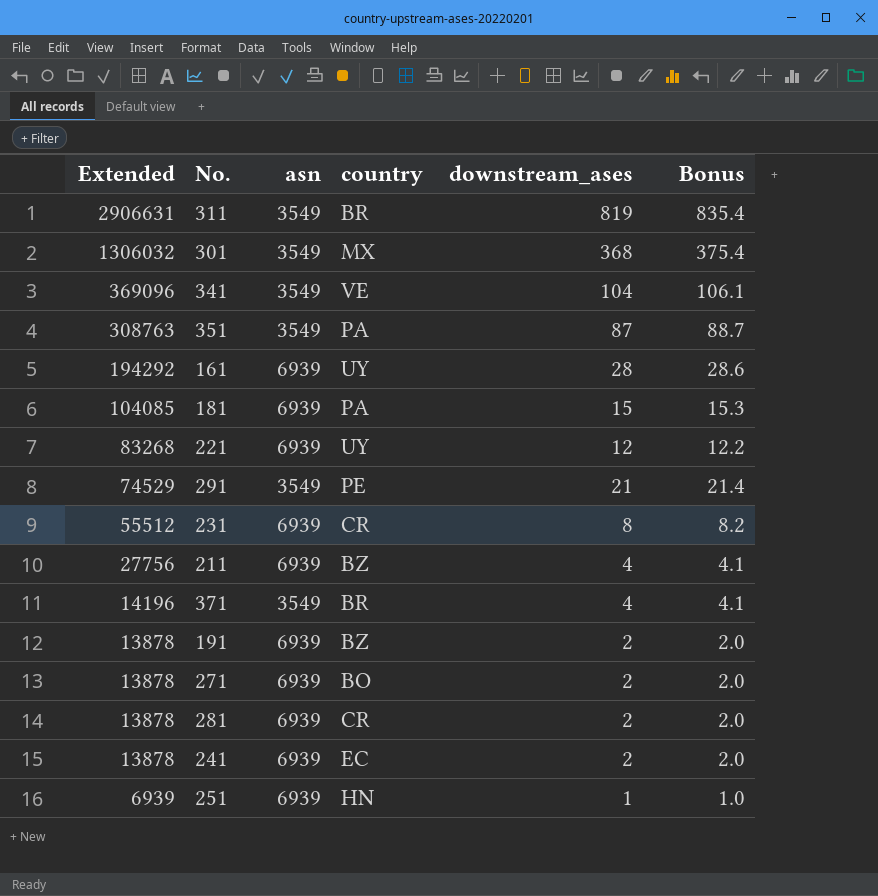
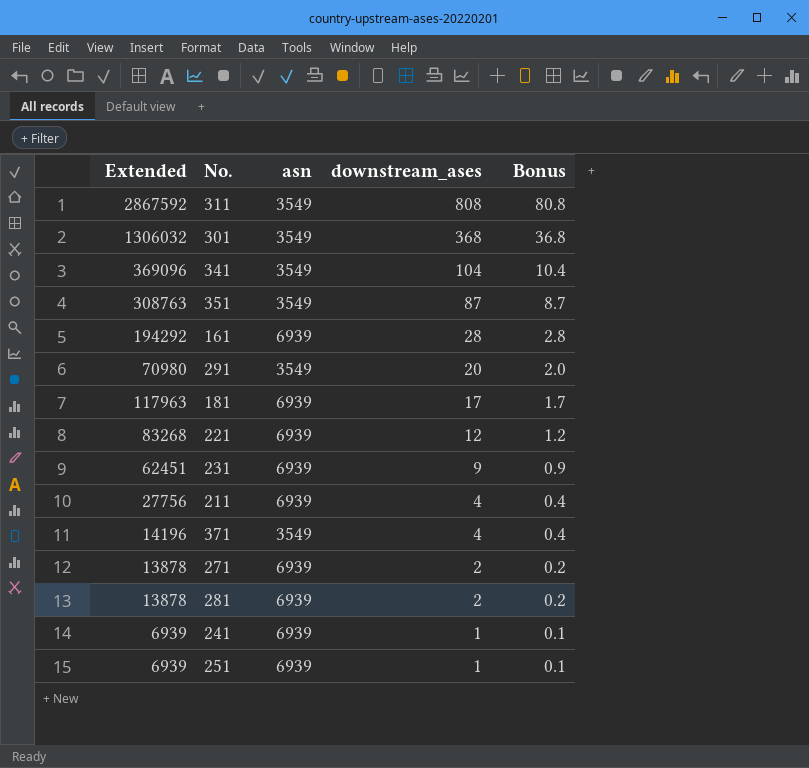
row order: Extended descending -> downstream_ases descending
column country | position: 4 -> none
column Bonus | formula: [downstream_ases] * 1.02 -> [downstream_ases] * 0.1
row 191: 13878 | 6939 | BZ | 2 | 2.0 -> none
311 | Extended: 2906631 -> 2867592
311 | downstream_ases: 819 -> 808
291 | Extended: 74529 -> 70980
291 | downstream_ases: 21 -> 20
181 | Extended: 104085 -> 117963
181 | downstream_ases: 15 -> 17
231 | Extended: 55512 -> 62451
231 | downstream_ases: 8 -> 9
241 | Extended: 13878 -> 6939
241 | downstream_ases: 2 -> 1

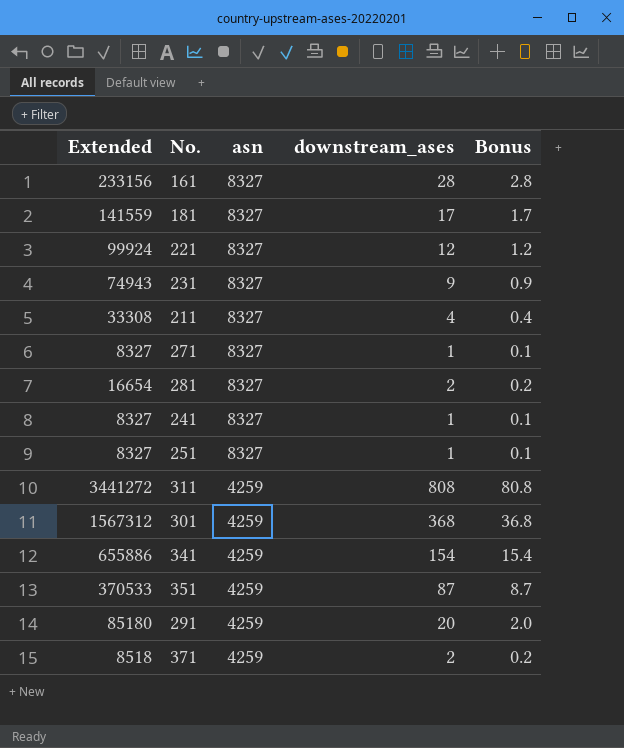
row order: downstream_ases descending -> asn descending
161 | Extended: 194292 -> 233156
161 | asn: 6939 -> 8327
181 | Extended: 117963 -> 141559
181 | asn: 6939 -> 8327
221 | Extended: 83268 -> 99924
221 | asn: 6939 -> 8327
231 | Extended: 62451 -> 74943
231 | asn: 6939 -> 8327
211 | Extended: 27756 -> 33308
211 | asn: 6939 -> 8327
271 | Extended: 13878 -> 8327
271 | asn: 6939 -> 8327
271 | downstream_ases: 2 -> 1
271 | Bonus: 0.2 -> 0.1
281 | Extended: 13878 -> 16654
281 | asn: 6939 -> 8327
241 | Extended: 6939 -> 8327
241 | asn: 6939 -> 8327
251 | Extended: 6939 -> 8327
251 | asn: 6939 -> 8327
311 | Extended: 2867592 -> 3441272
311 | asn: 3549 -> 4259
301 | Extended: 1306032 -> 1567312
301 | asn: 3549 -> 4259
341 | Extended: 369096 -> 655886
341 | asn: 3549 -> 4259
341 | downstream_ases: 104 -> 154
341 | Bonus: 10.4 -> 15.4
351 | Extended: 308763 -> 370533
351 | asn: 3549 -> 4259
291 | Extended: 70980 -> 85180
291 | asn: 3549 -> 4259
371 | Extended: 14196 -> 8518
371 | asn: 3549 -> 4259
371 | downstream_ases: 4 -> 2
371 | Bonus: 0.4 -> 0.2

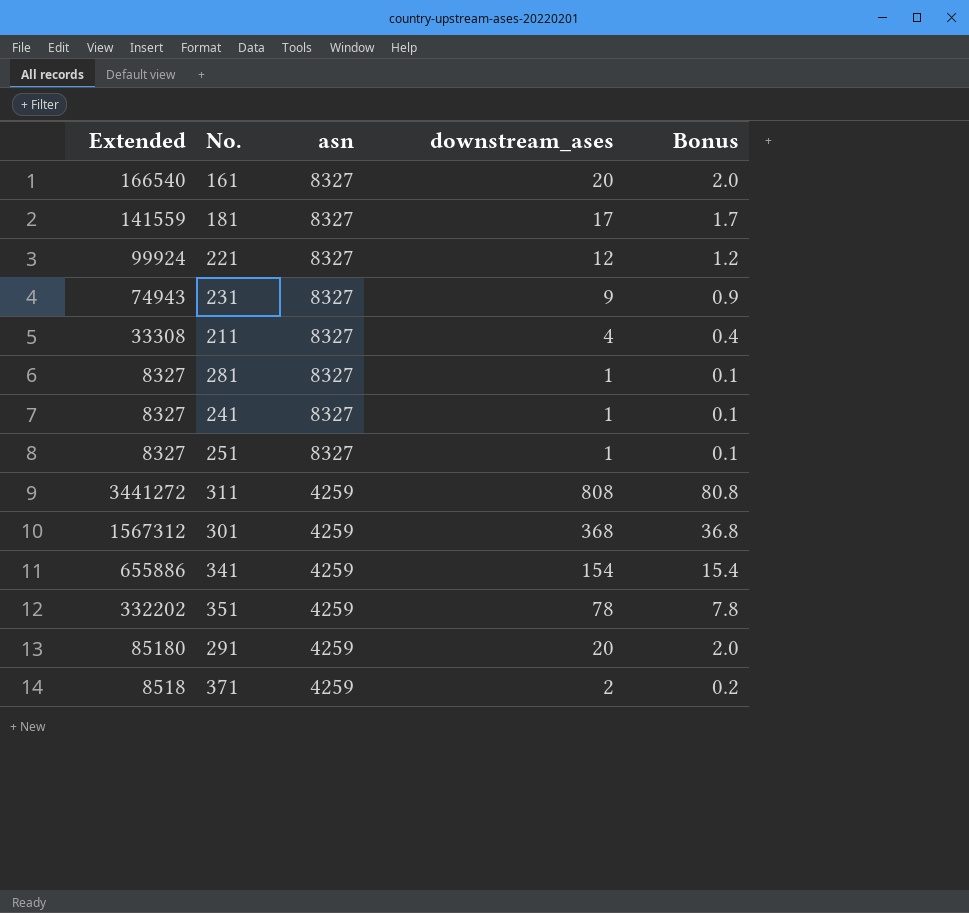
row 271: 8327 | 8327 | 1 | 0.1 -> none
161 | Extended: 233156 -> 166540
161 | downstream_ases: 28 -> 20
161 | Bonus: 2.8 -> 2.0
281 | Extended: 16654 -> 8327
281 | downstream_ases: 2 -> 1
281 | Bonus: 0.2 -> 0.1
351 | Extended: 370533 -> 332202
351 | downstream_ases: 87 -> 78
351 | Bonus: 8.7 -> 7.8

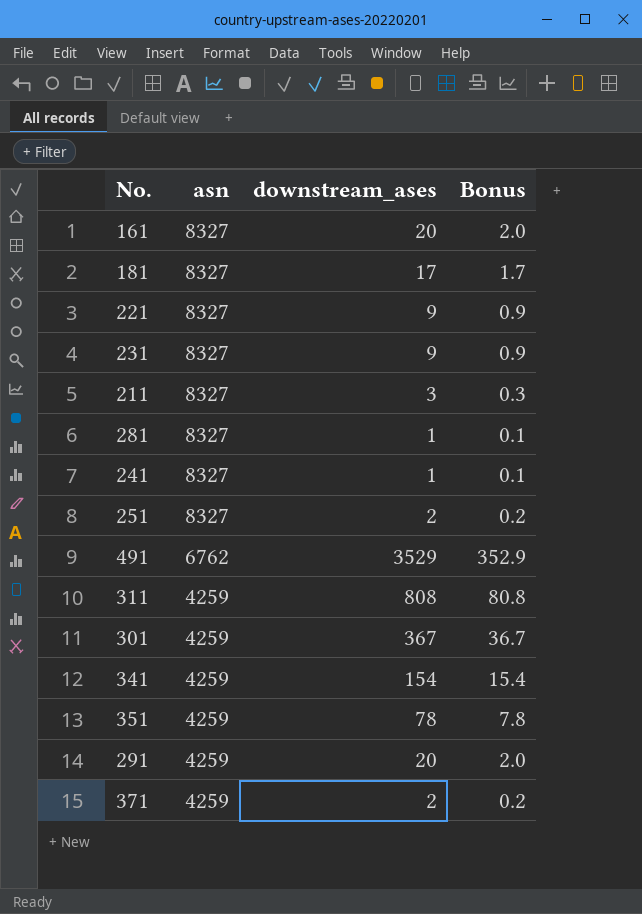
column Extended | formula: [asn] * [downstream_ases] -> none
221 | downstream_ases: 12 -> 9
221 | Bonus: 1.2 -> 0.9
211 | downstream_ases: 4 -> 3
211 | Bonus: 0.4 -> 0.3
251 | downstream_ases: 1 -> 2
251 | Bonus: 0.1 -> 0.2
row 491: none -> 6762 | 3529 | 352.9
301 | downstream_ases: 368 -> 367
301 | Bonus: 36.8 -> 36.7

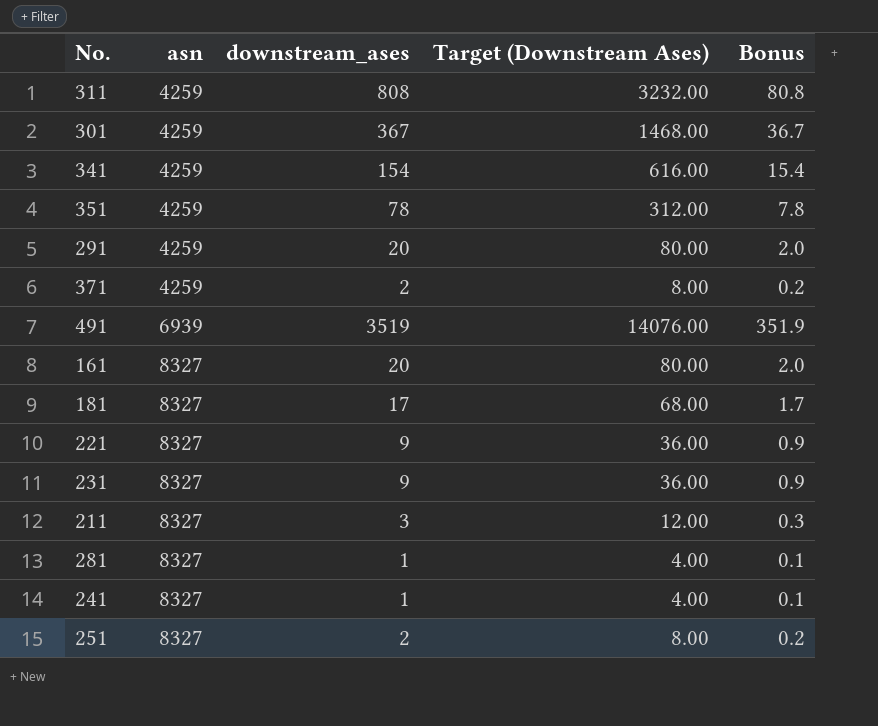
row order: asn descending -> asn ascending
column Target (Downstream Ases) | formula: none -> [downstream_ases] * 4
491 | asn: 6762 -> 6939
491 | downstream_ases: 3529 -> 3519
491 | Bonus: 352.9 -> 351.9

